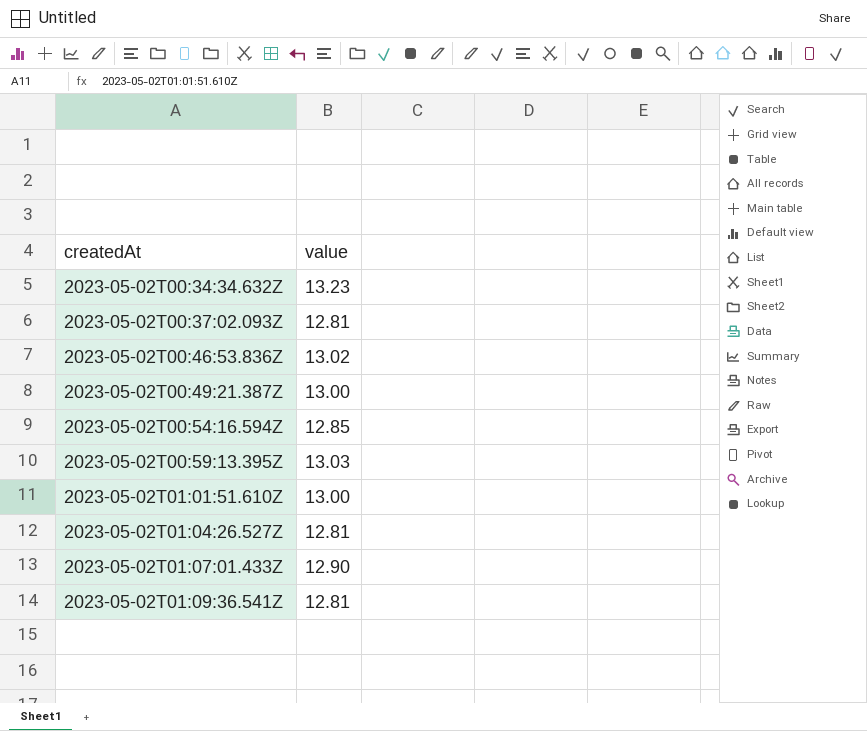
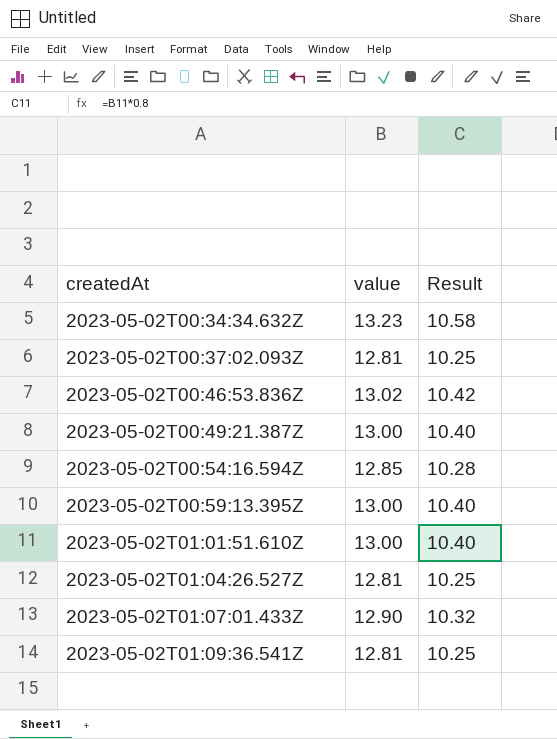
column Result | formula: none -> [value] * 0.8
2023-05-02T00:59:13.395Z | value: 13.03 -> 13.00

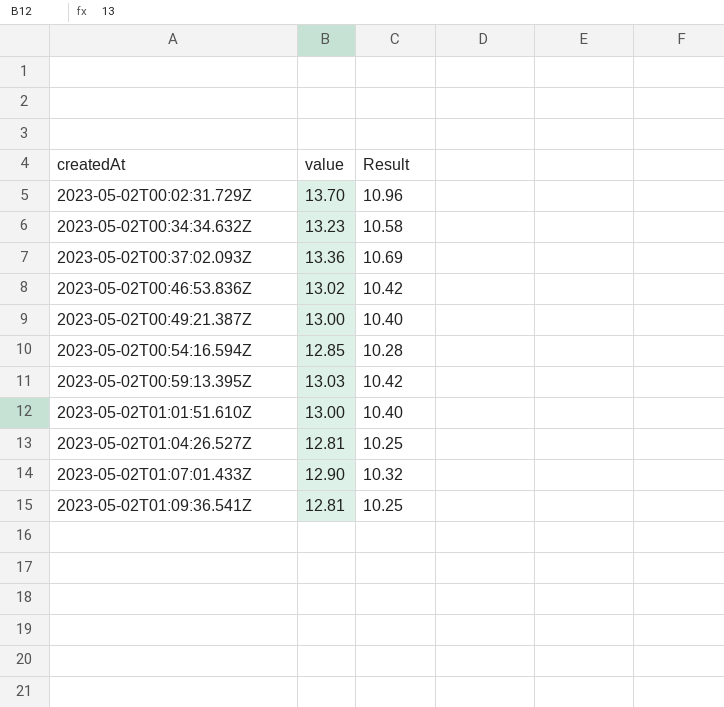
row 2023-05-02T00:02:31.729Z: none -> 13.70 | 10.96
2023-05-02T00:37:02.093Z | value: 12.81 -> 13.36
2023-05-02T00:37:02.093Z | Result: 10.25 -> 10.69
2023-05-02T00:59:13.395Z | value: 13.00 -> 13.03
2023-05-02T00:59:13.395Z | Result: 10.40 -> 10.42

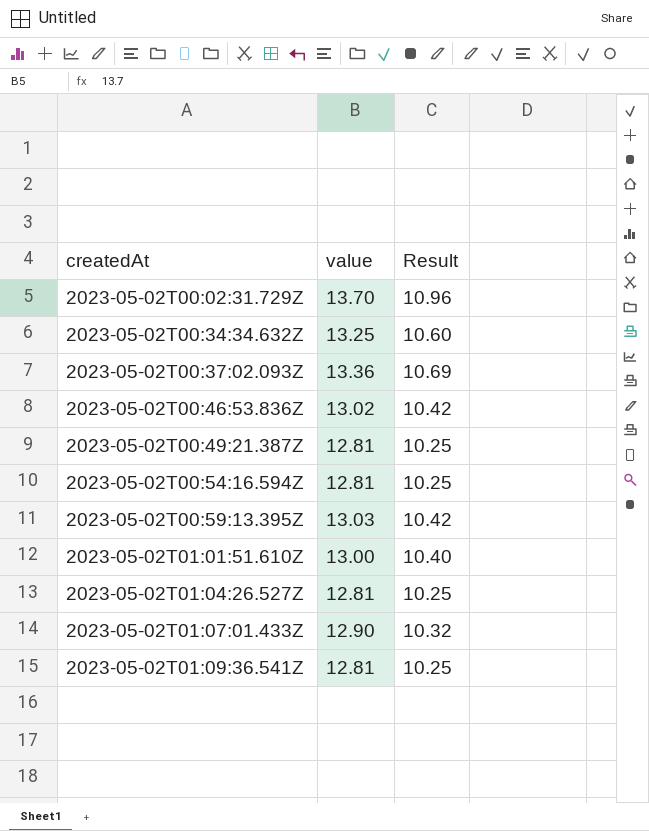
2023-05-02T00:34:34.632Z | value: 13.23 -> 13.25
2023-05-02T00:34:34.632Z | Result: 10.58 -> 10.60
2023-05-02T00:49:21.387Z | value: 13.00 -> 12.81
2023-05-02T00:49:21.387Z | Result: 10.40 -> 10.25
2023-05-02T00:54:16.594Z | value: 12.85 -> 12.81
2023-05-02T00:54:16.594Z | Result: 10.28 -> 10.25

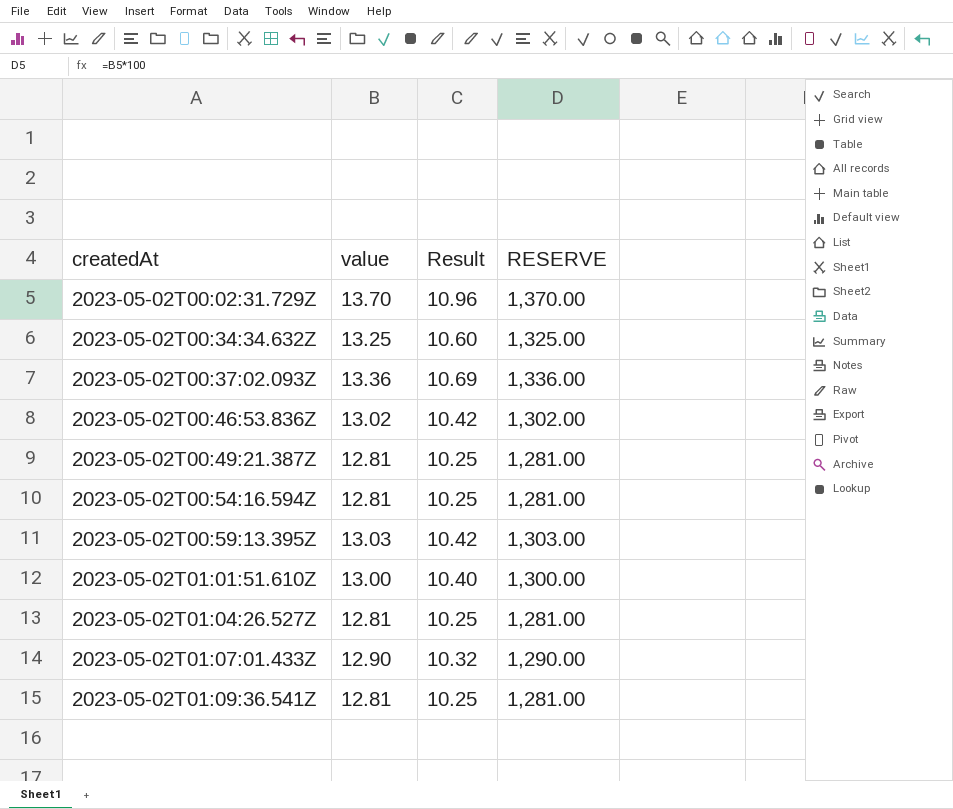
column RESERVE | formula: none -> [value] * 100

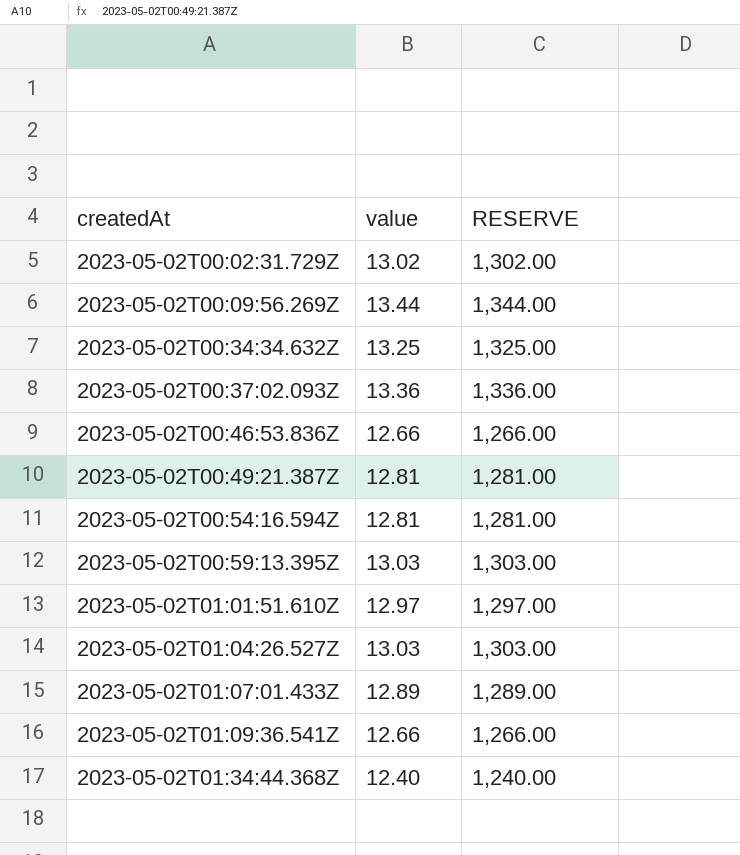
column Result | formula: [value] * 0.8 -> none
2023-05-02T00:02:31.729Z | value: 13.70 -> 13.02
2023-05-02T00:02:31.729Z | RESERVE: 1,370.00 -> 1,302.00
row 2023-05-02T00:09:56.269Z: none -> 13.44 | 1,344.00
2023-05-02T00:46:53.836Z | value: 13.02 -> 12.66
2023-05-02T00:46:53.836Z | RESERVE: 1,302.00 -> 1,266.00
2023-05-02T01:01:51.610Z | value: 13.00 -> 12.97
2023-05-02T01:01:51.610Z | RESERVE: 1,300.00 -> 1,297.00
2023-05-02T01:04:26.527Z | value: 12.81 -> 13.03
2023-05-02T01:04:26.527Z | RESERVE: 1,281.00 -> 1,303.00
2023-05-02T01:07:01.433Z | value: 12.90 -> 12.89
2023-05-02T01:07:01.433Z | RESERVE: 1,290.00 -> 1,289.00
2023-05-02T01:09:36.541Z | value: 12.81 -> 12.66
2023-05-02T01:09:36.541Z | RESERVE: 1,281.00 -> 1,266.00
row 2023-05-02T01:34:44.368Z: none -> 12.40 | 1,240.00

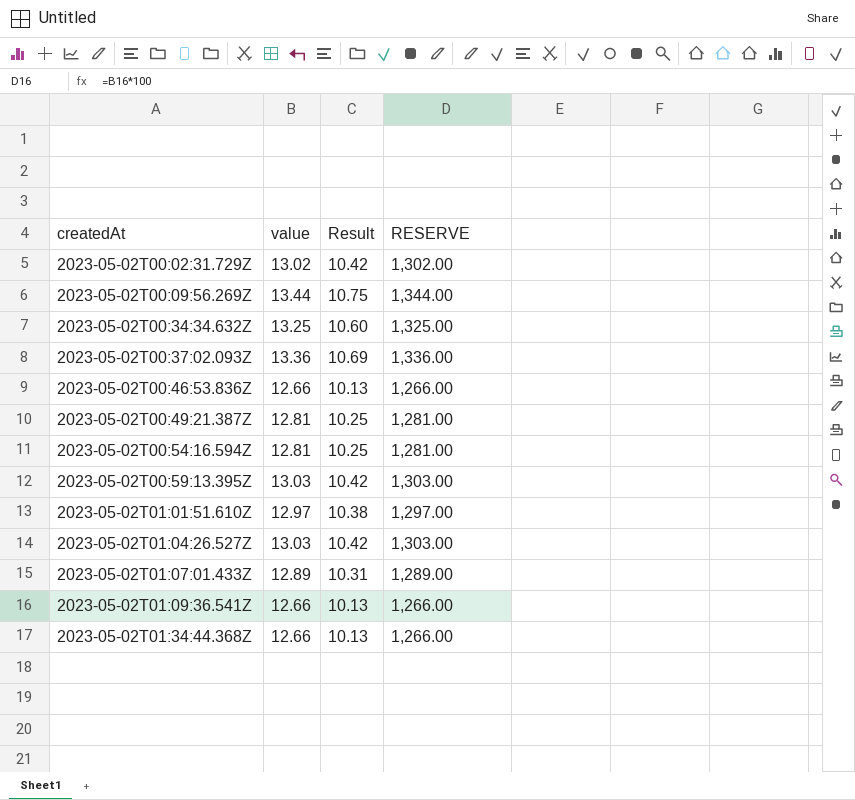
column Result | formula: none -> [value] * 0.8
2023-05-02T01:34:44.368Z | value: 12.40 -> 12.66
2023-05-02T01:34:44.368Z | RESERVE: 1,240.00 -> 1,266.00

